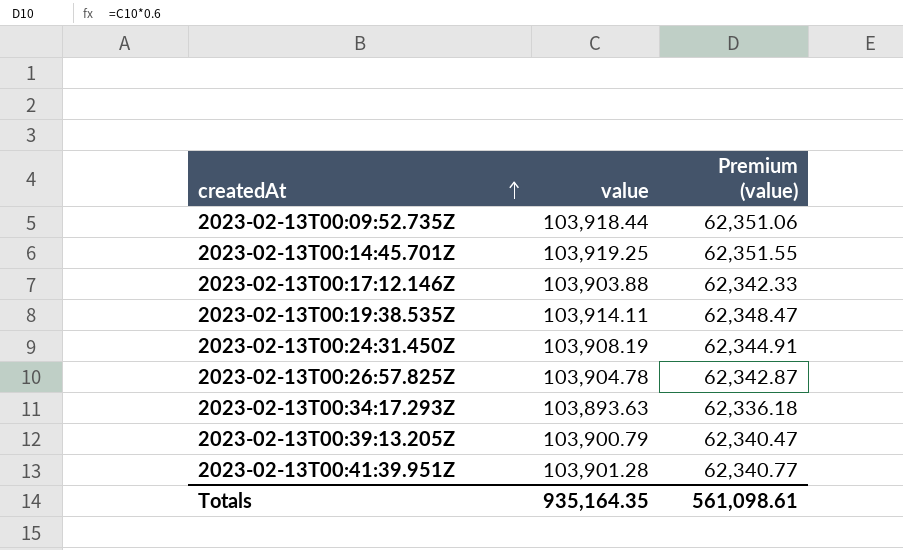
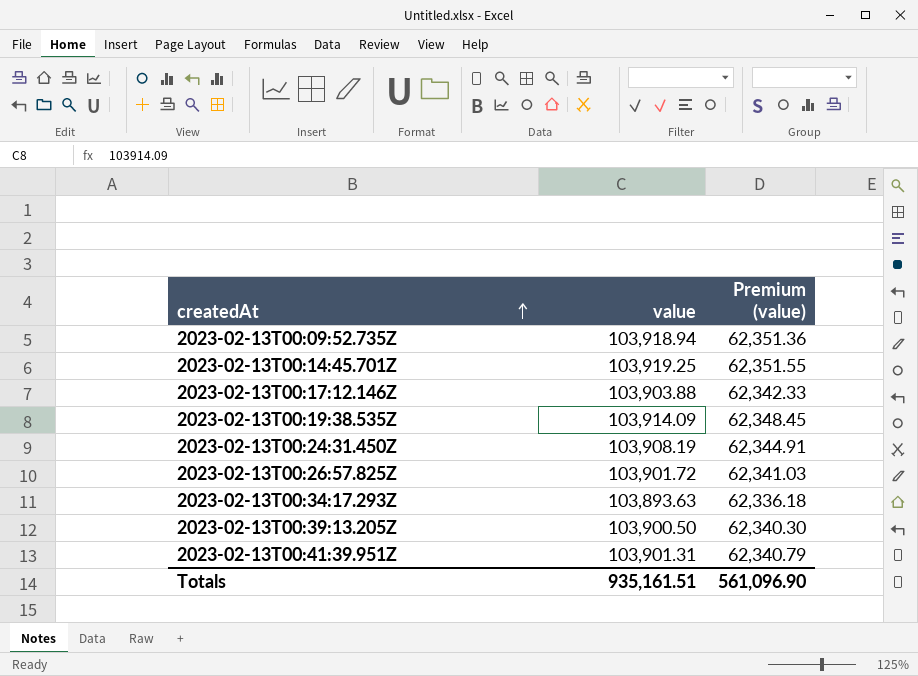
2023-02-13T00:09:52.735Z | value: 103,918.44 -> 103,918.94
2023-02-13T00:09:52.735Z | Premium (value): 62,351.06 -> 62,351.36
2023-02-13T00:19:38.535Z | value: 103,914.11 -> 103,914.09
2023-02-13T00:19:38.535Z | Premium (value): 62,348.47 -> 62,348.45
2023-02-13T00:26:57.825Z | value: 103,904.78 -> 103,901.72
2023-02-13T00:26:57.825Z | Premium (value): 62,342.87 -> 62,341.03
2023-02-13T00:39:13.205Z | value: 103,900.79 -> 103,900.50
2023-02-13T00:39:13.205Z | Premium (value): 62,340.47 -> 62,340.30
2023-02-13T00:41:39.951Z | value: 103,901.28 -> 103,901.31
2023-02-13T00:41:39.951Z | Premium (value): 62,340.77 -> 62,340.79
Totals | value: 935,164.35 -> 935,161.51
Totals | Premium (value): 561,098.61 -> 561,096.90

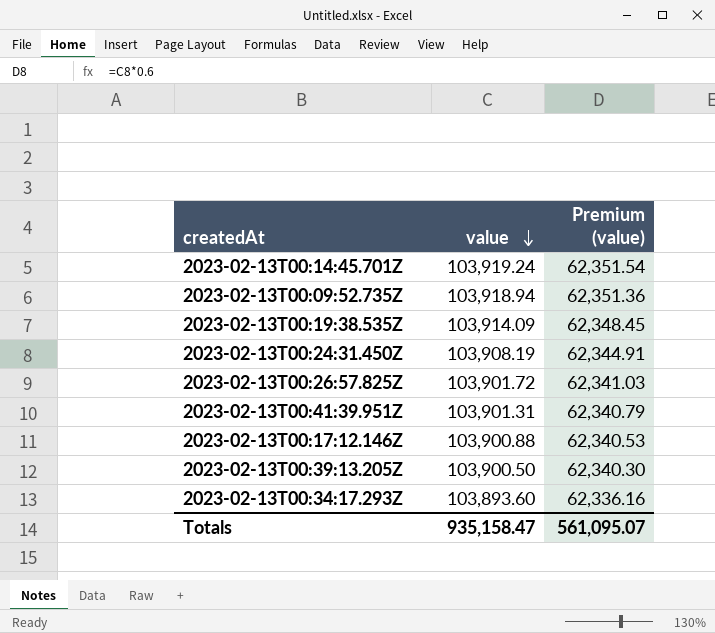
row order: createdAt ascending -> value descending
2023-02-13T00:14:45.701Z | value: 103,919.25 -> 103,919.24
2023-02-13T00:14:45.701Z | Premium (value): 62,351.55 -> 62,351.54
2023-02-13T00:17:12.146Z | value: 103,903.88 -> 103,900.88
2023-02-13T00:17:12.146Z | Premium (value): 62,342.33 -> 62,340.53
2023-02-13T00:34:17.293Z | value: 103,893.63 -> 103,893.60
2023-02-13T00:34:17.293Z | Premium (value): 62,336.18 -> 62,336.16
Totals | value: 935,161.51 -> 935,158.47
Totals | Premium (value): 561,096.90 -> 561,095.07

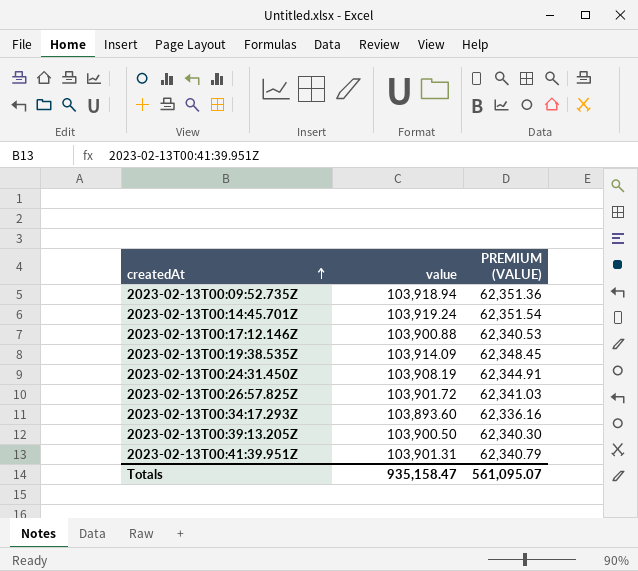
row order: value descending -> createdAt ascending
column name: Premium (value) -> PREMIUM (VALUE)

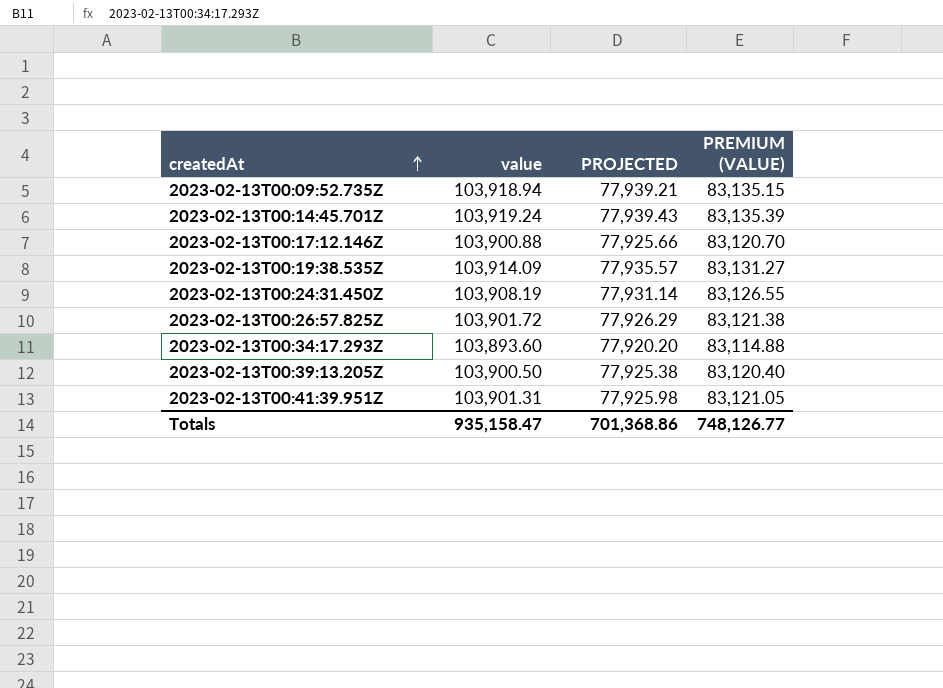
column PROJECTED | formula: none -> [value] * 0.75
column PREMIUM (VALUE) | formula: [value] * 0.6 -> [value] * 0.8
Totals | PREMIUM (VALUE): 561,095.07 -> 748,126.77

